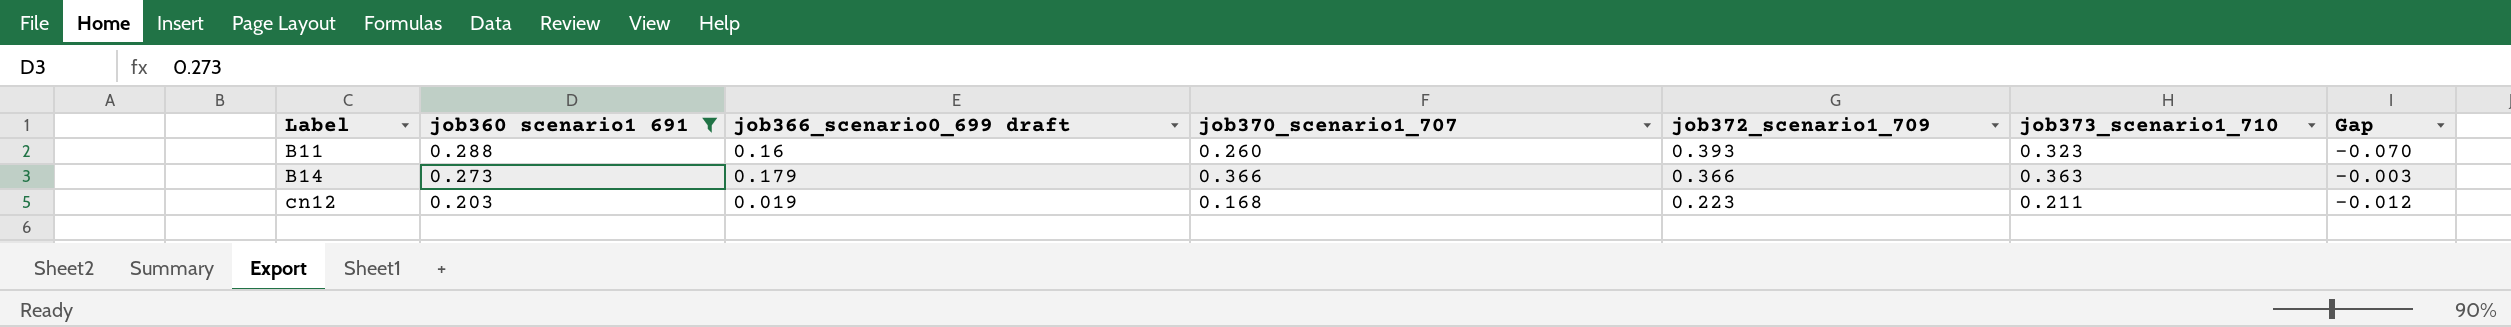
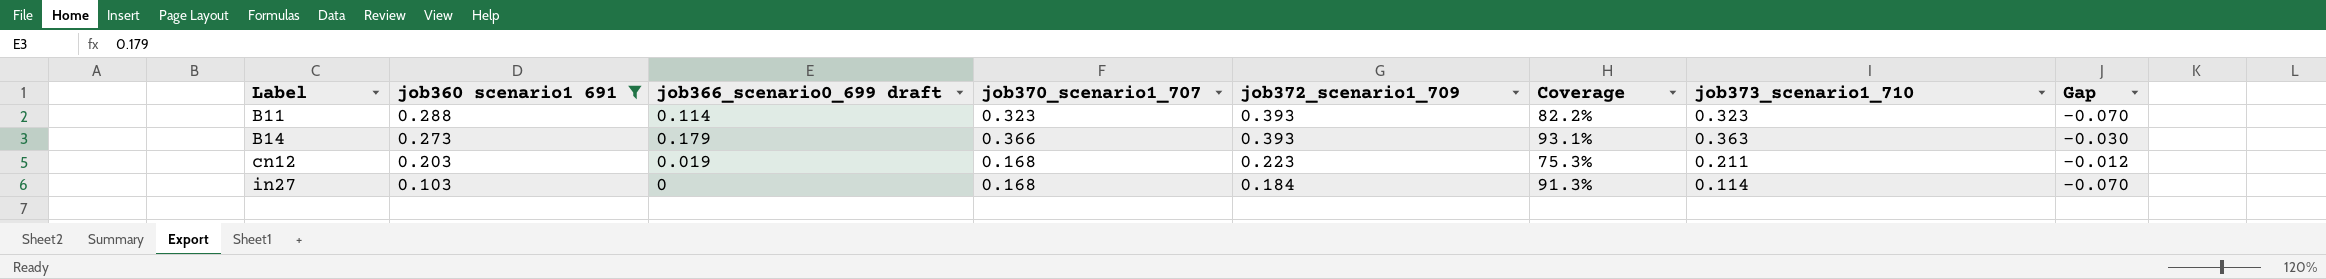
column Coverage | formula: none -> [job370_scenario1_707] / [job372_scenario1_709]
B11 | job366_scenario0_699 draft: 0.16 -> 0.114
B11 | job370_scenario1_707: 0.260 -> 0.323
B14 | job372_scenario1_709: 0.366 -> 0.393
B14 | Gap: -0.003 -> -0.030
row in27: none -> 0.103 | 0 | 0.168 | 0.184 | 91.3% | 0.114 | -0.070

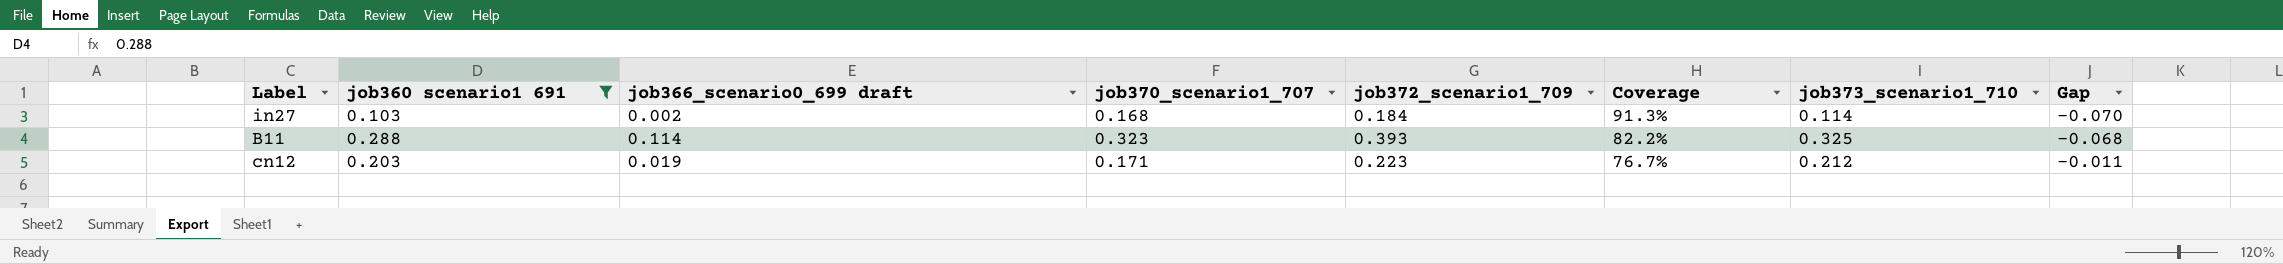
row order: Label ascending -> Coverage descending
row B14: 0.273 | 0.179 | 0.366 | 0.393 | 93.1% | 0.363 | -0.030 -> none
in27 | job366_scenario0_699 draft: 0 -> 0.002
B11 | job373_scenario1_710: 0.323 -> 0.325
B11 | Gap: -0.070 -> -0.068
cn12 | job370_scenario1_707: 0.168 -> 0.171
cn12 | Coverage: 75.3% -> 76.7%
cn12 | job373_scenario1_710: 0.211 -> 0.212
cn12 | Gap: -0.012 -> -0.011

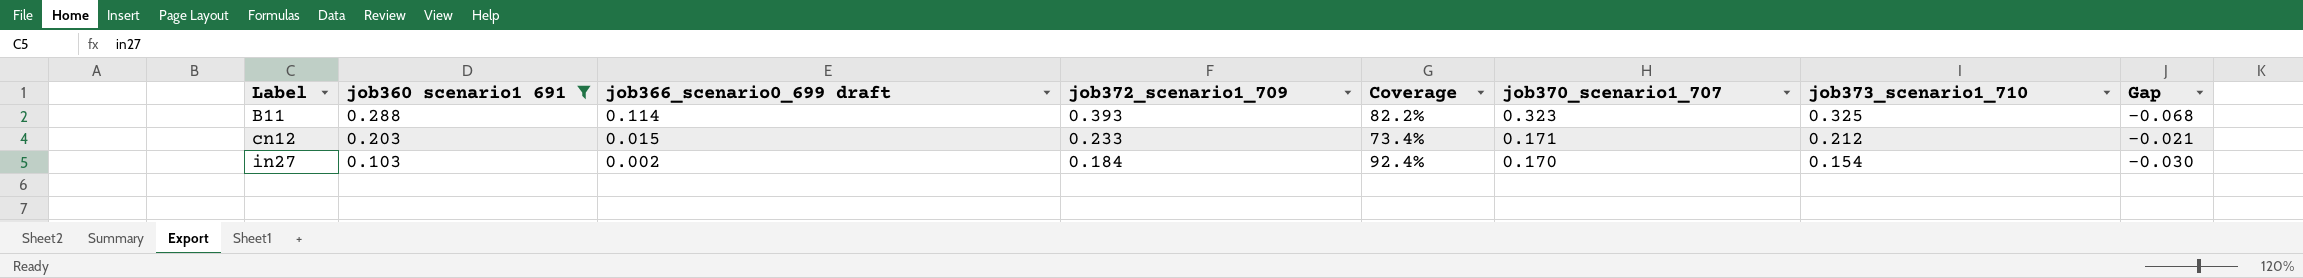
row order: Coverage descending -> Label ascending
column job370_scenario1_707 | position: 4 -> 6
cn12 | job366_scenario0_699 draft: 0.019 -> 0.015
cn12 | job372_scenario1_709: 0.223 -> 0.233
cn12 | Coverage: 76.7% -> 73.4%
cn12 | Gap: -0.011 -> -0.021
in27 | Coverage: 91.3% -> 92.4%
in27 | job370_scenario1_707: 0.168 -> 0.170
in27 | job373_scenario1_710: 0.114 -> 0.154
in27 | Gap: -0.070 -> -0.030

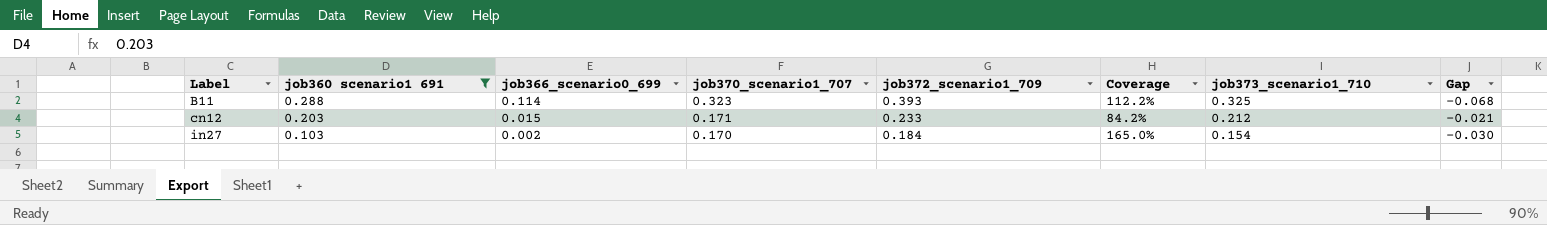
column name: job366_scenario0_699 draft -> job366_scenario0_699
column job370_scenario1_707 | position: 6 -> 4
column Coverage | formula: [job370_scenario1_707] / [job372_scenario1_709] -> [job370_scenario1_707] / [job360 scenario1 691]

